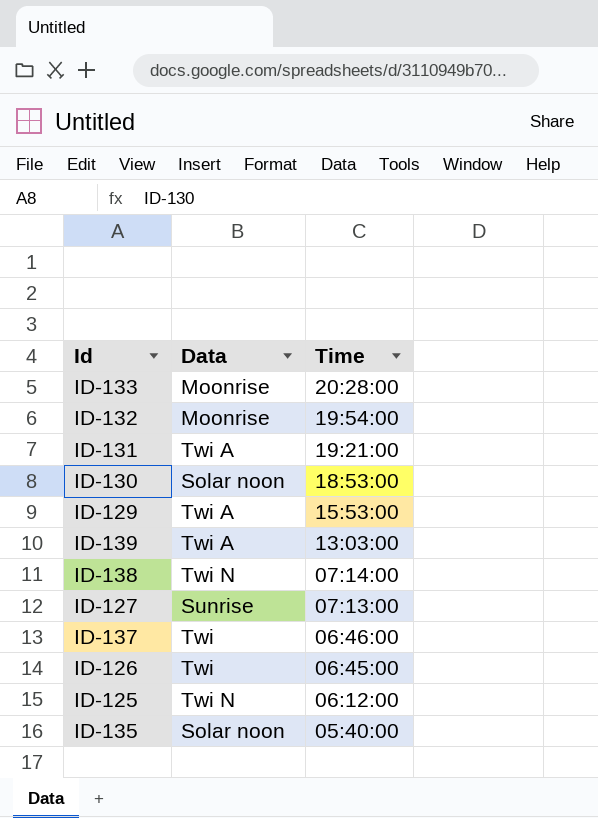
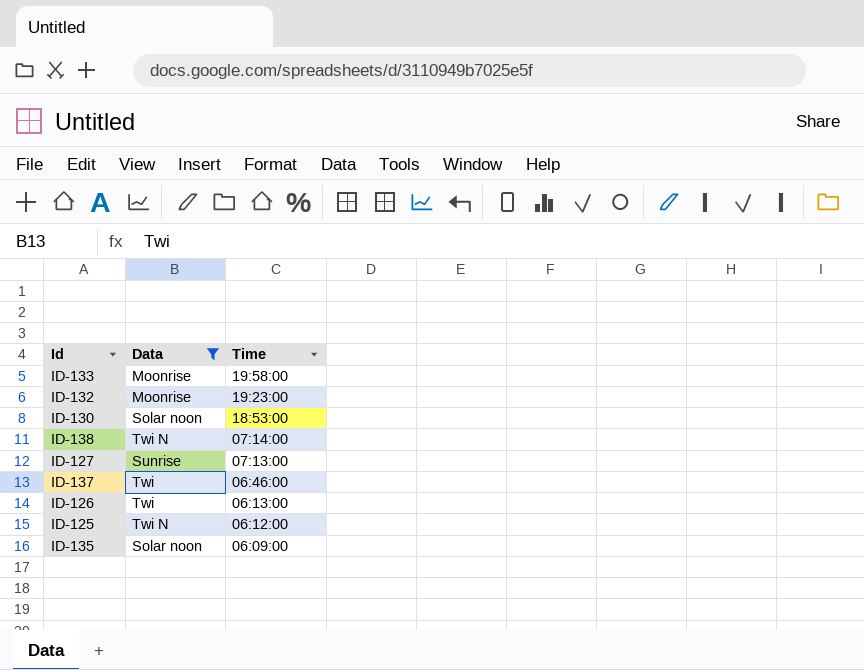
filter: none -> Data != Twi A
ID-133 | Time: 20:28:00 -> 19:58:00
ID-132 | Time: 19:54:00 -> 19:23:00
ID-126 | Time: 06:45:00 -> 06:13:00
ID-135 | Time: 05:40:00 -> 06:09:00

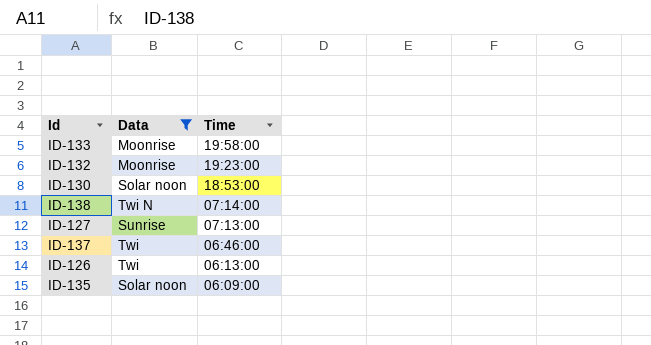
row ID-125: Twi N | 06:12:00 -> none

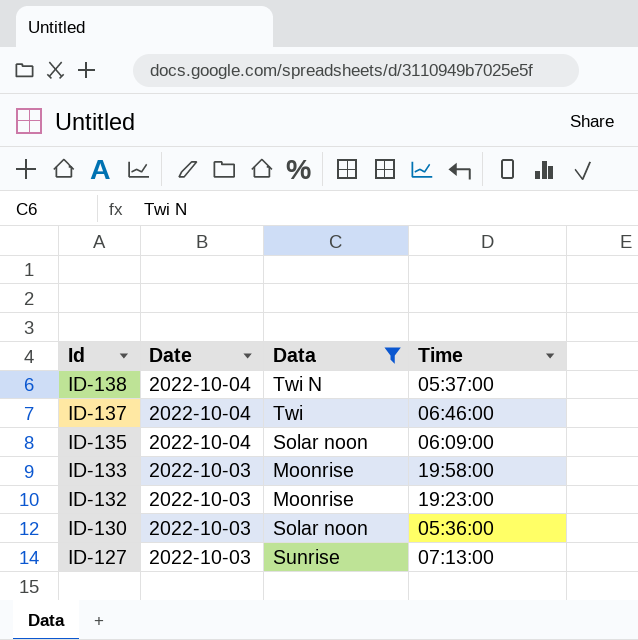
row order: Time descending -> Id descending
column Date | position: none -> 2
row ID-126: Twi | 06:13:00 -> none
ID-138 | Time: 07:14:00 -> 05:37:00
ID-130 | Time: 18:53:00 -> 05:36:00

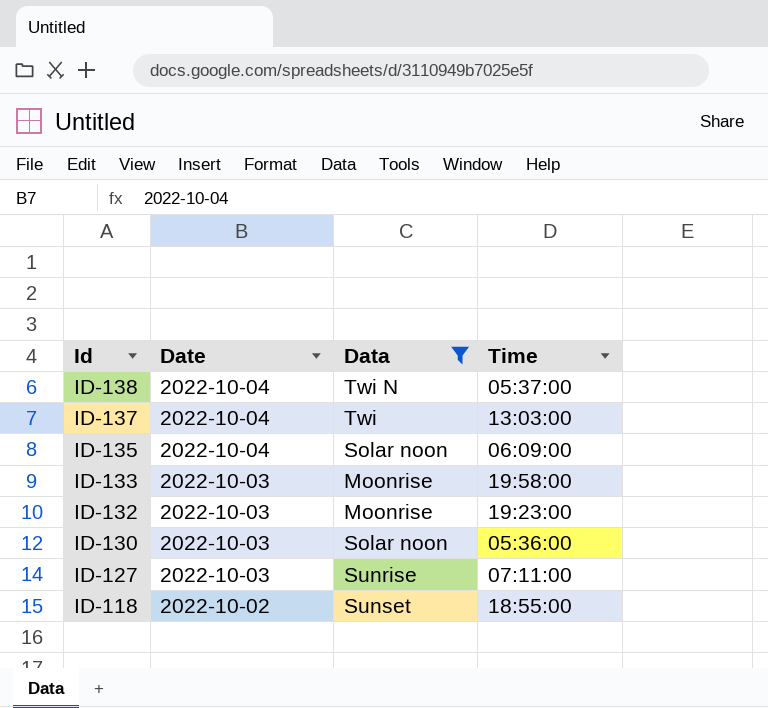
ID-137 | Time: 06:46:00 -> 13:03:00
ID-127 | Time: 07:13:00 -> 07:11:00
row ID-118: none -> 2022-10-02 | Sunset | 18:55:00

